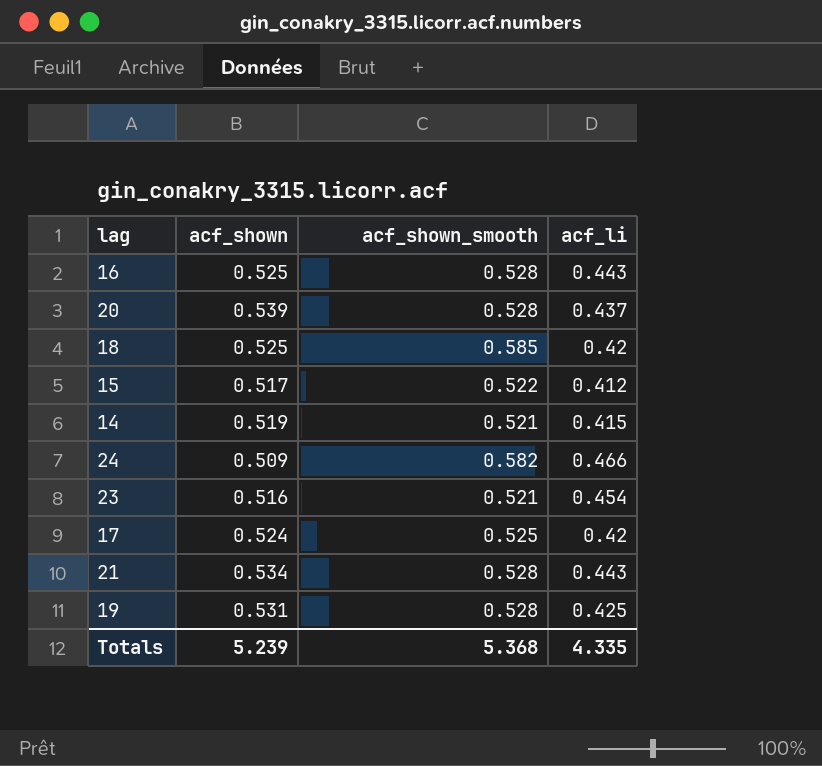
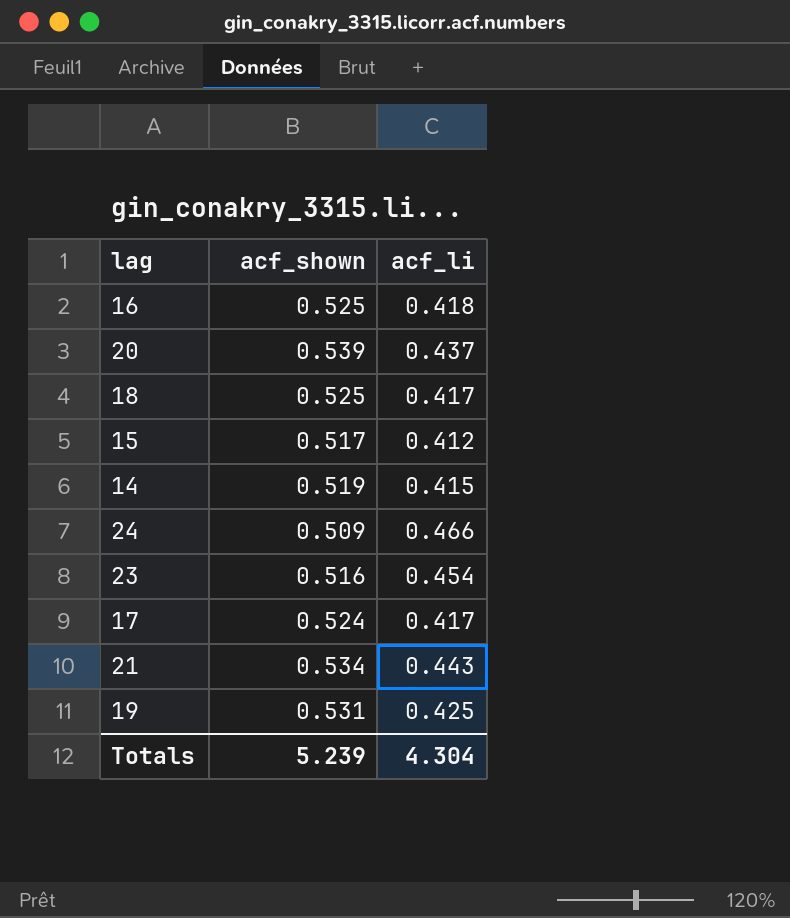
column acf_shown_smooth | position: 3 -> none
16 | acf_li: 0.443 -> 0.418
18 | acf_li: 0.42 -> 0.417
17 | acf_li: 0.42 -> 0.417
Totals | acf_li: 4.335 -> 4.304

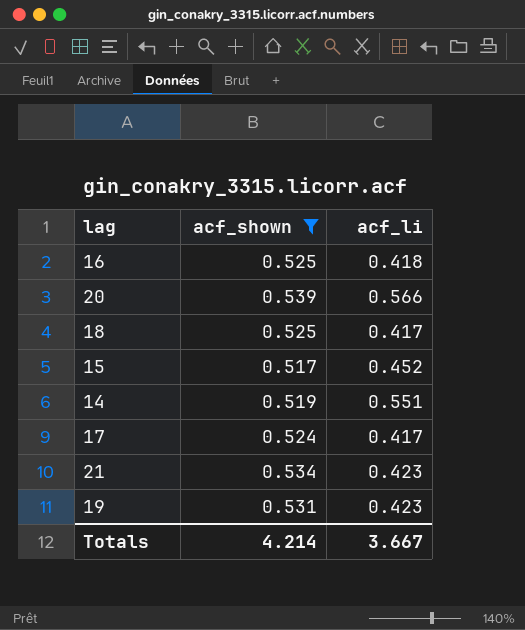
filter: none -> acf_shown >= 0.517
20 | acf_li: 0.437 -> 0.566
15 | acf_li: 0.412 -> 0.452
14 | acf_li: 0.415 -> 0.551
21 | acf_li: 0.443 -> 0.423
19 | acf_li: 0.425 -> 0.423
Totals | acf_shown: 5.239 -> 4.214
Totals | acf_li: 4.304 -> 3.667

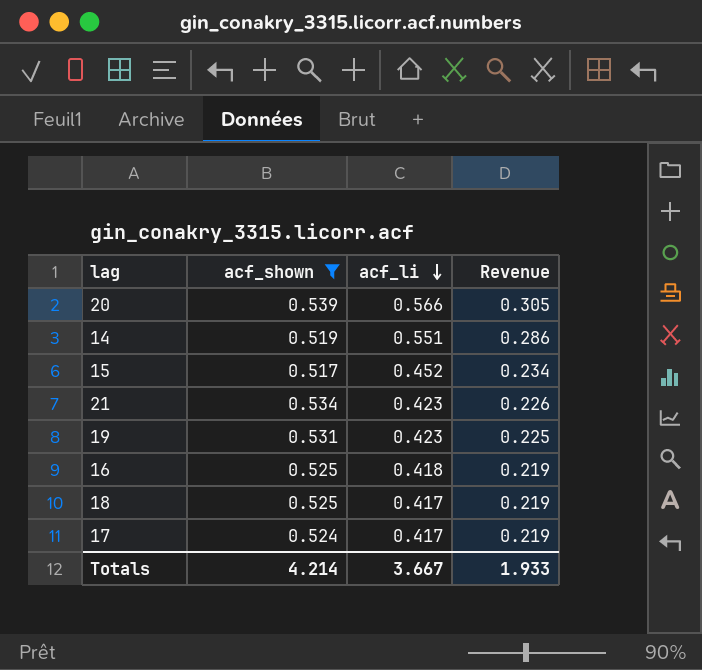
row order: none -> acf_li descending
column Revenue | formula: none -> [acf_shown] * [acf_li]

